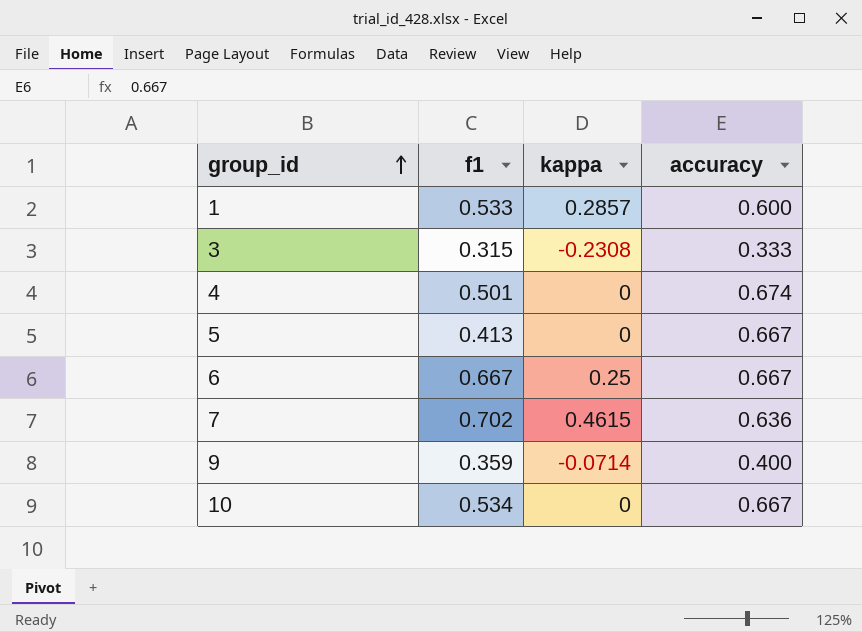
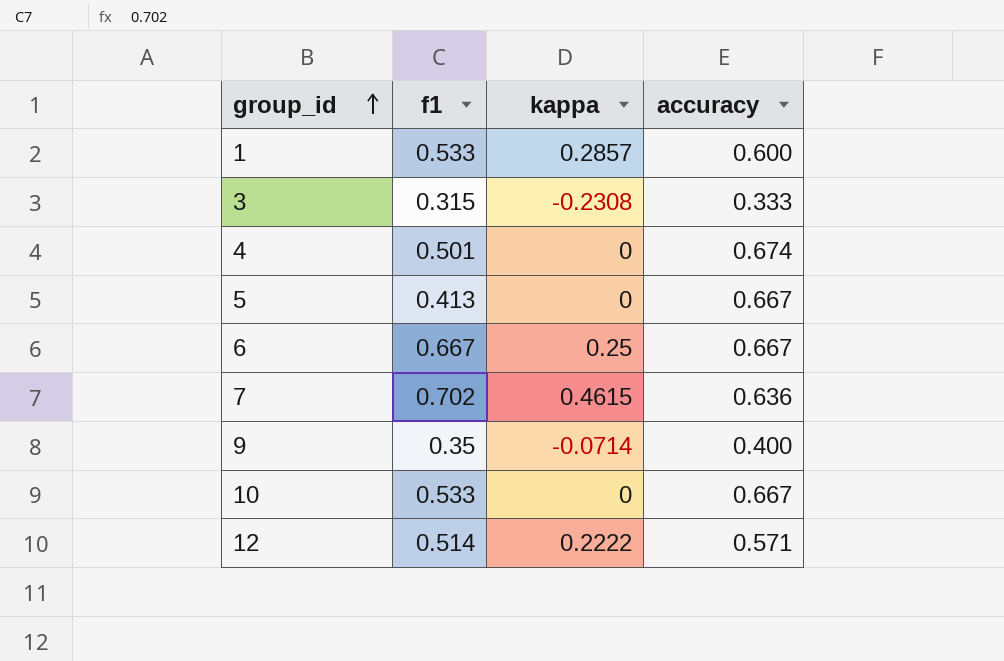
9 | f1: 0.359 -> 0.35
10 | f1: 0.534 -> 0.533
row 12: none -> 0.514 | 0.2222 | 0.571

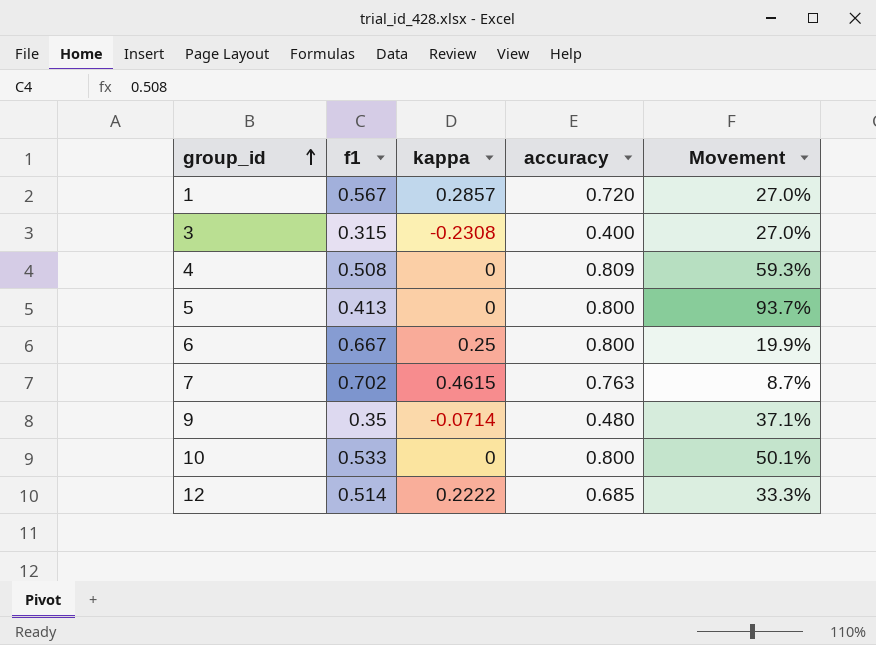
column Movement | formula: none -> ([accuracy] - [f1]) / [f1]
1 | f1: 0.533 -> 0.567
1 | accuracy: 0.600 -> 0.720
3 | accuracy: 0.333 -> 0.400
4 | f1: 0.501 -> 0.508
4 | accuracy: 0.674 -> 0.809
5 | accuracy: 0.667 -> 0.800
6 | accuracy: 0.667 -> 0.800
7 | accuracy: 0.636 -> 0.763
9 | accuracy: 0.400 -> 0.480
10 | accuracy: 0.667 -> 0.800
12 | accuracy: 0.571 -> 0.685

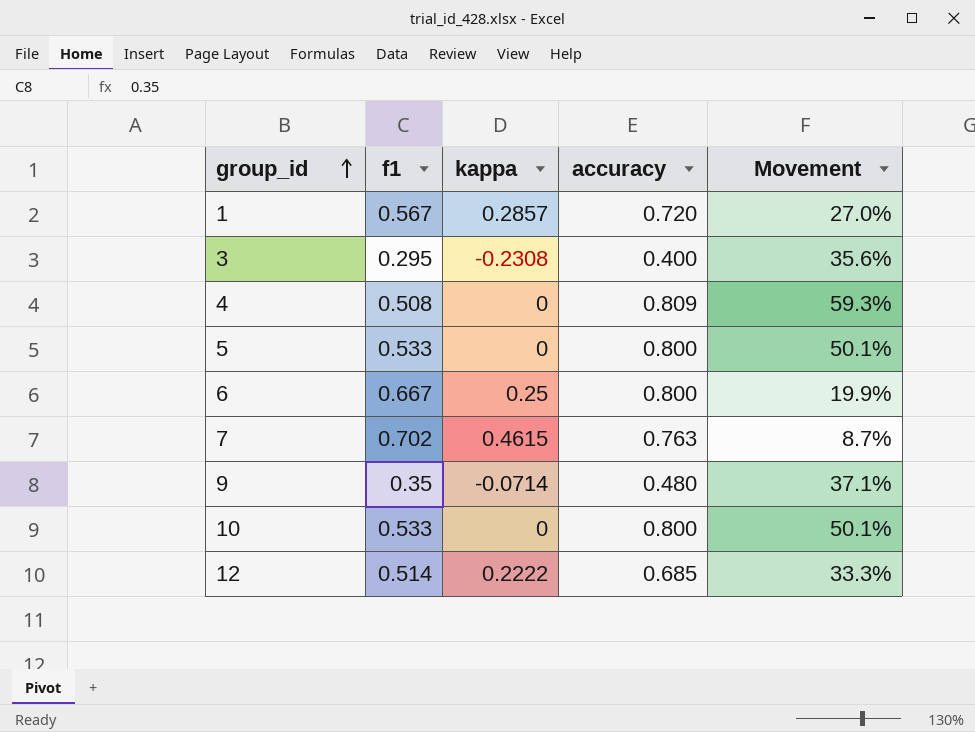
3 | f1: 0.315 -> 0.295
3 | Movement: 27.0% -> 35.6%
5 | f1: 0.413 -> 0.533
5 | Movement: 93.7% -> 50.1%

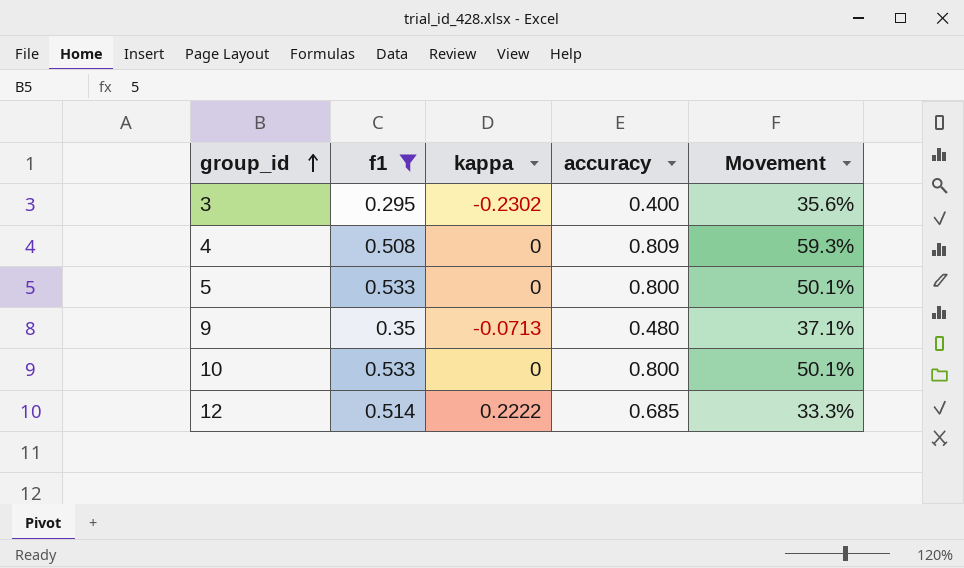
filter: none -> f1 <= 0.533
3 | kappa: -0.2308 -> -0.2302
9 | kappa: -0.0714 -> -0.0713

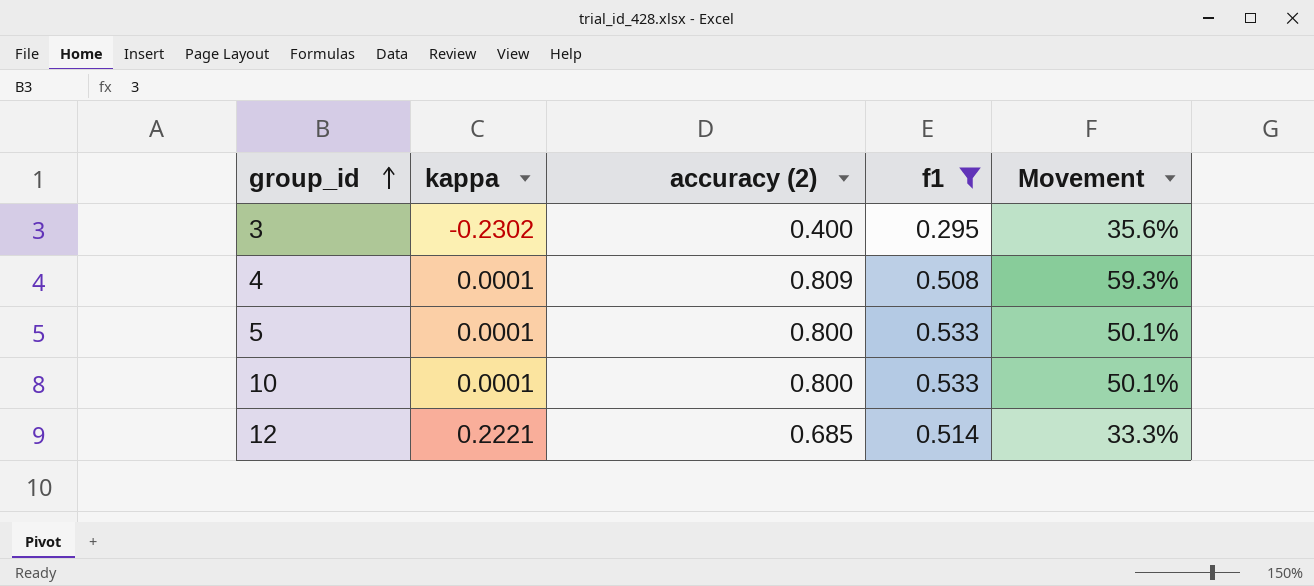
column name: accuracy -> accuracy (2)
column f1 | position: 2 -> 4
row 9: 0.35 | -0.0713 | 0.480 | 37.1% -> none
4 | kappa: 0 -> 0.0001
5 | kappa: 0 -> 0.0001
10 | kappa: 0 -> 0.0001
12 | kappa: 0.2222 -> 0.2221

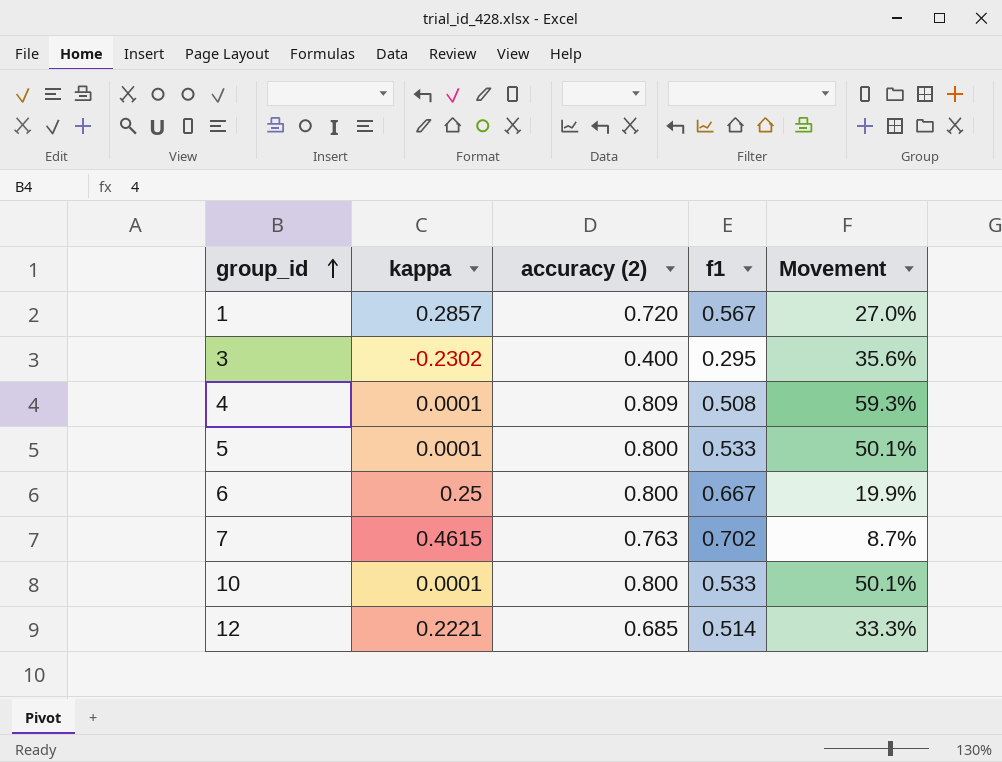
filter: f1 <= 0.533 -> none

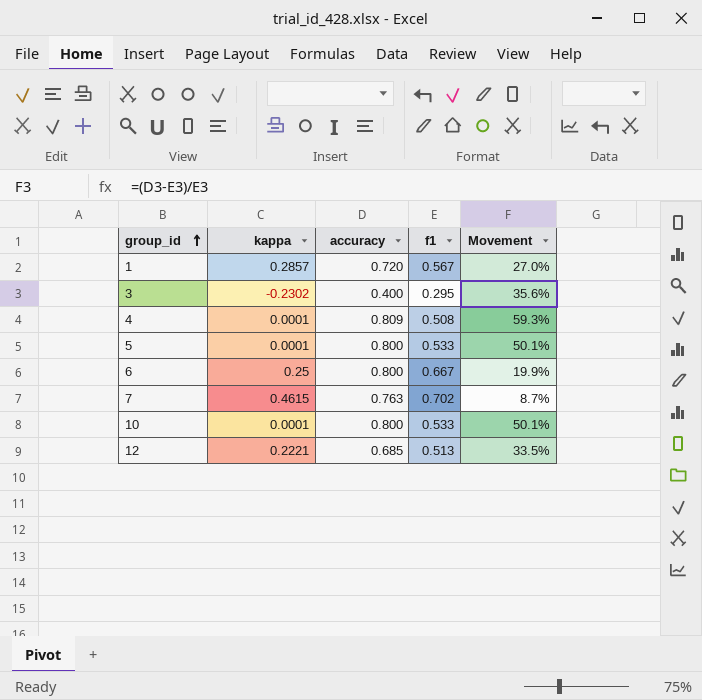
column name: accuracy (2) -> accuracy
12 | f1: 0.514 -> 0.513
12 | Movement: 33.3% -> 33.5%

